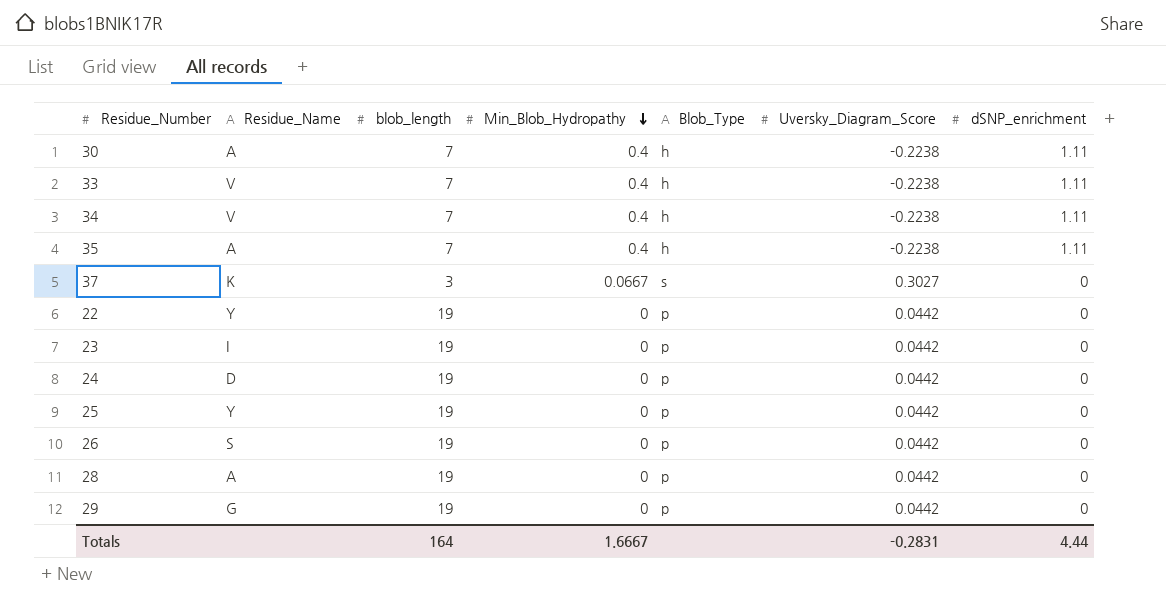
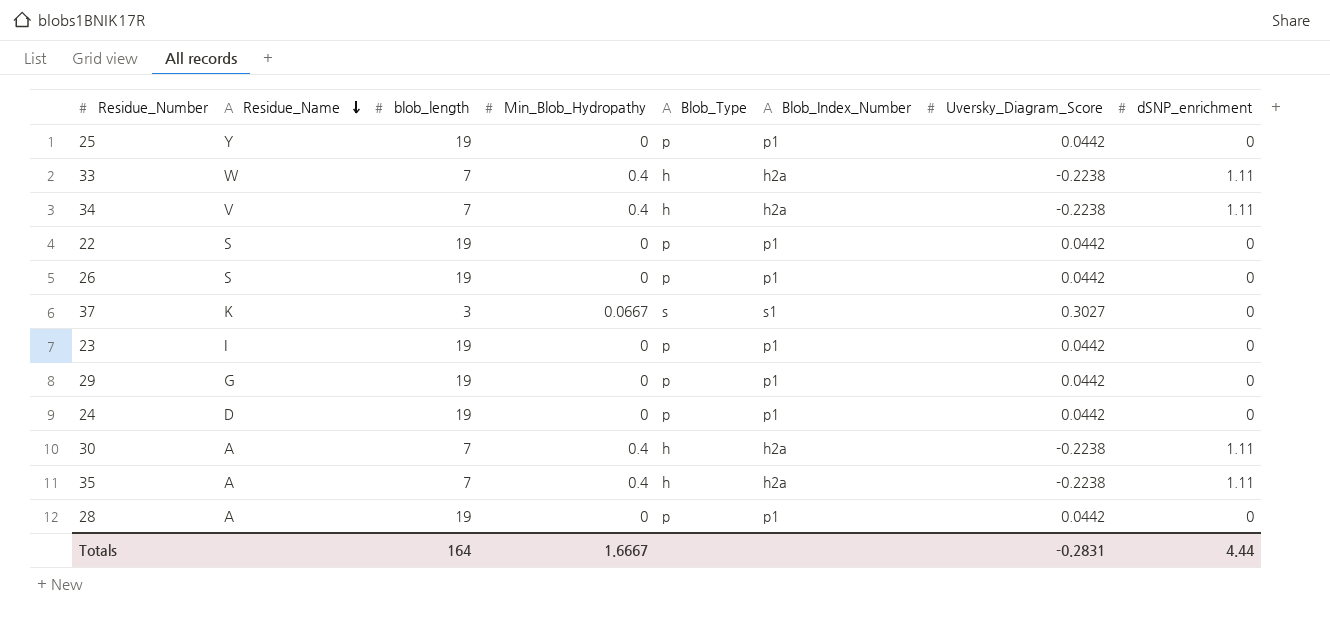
row order: Min_Blob_Hydropathy descending -> Residue_Name descending
column Blob_Index_Number | position: none -> 6
33 | Residue_Name: V -> W
22 | Residue_Name: Y -> S

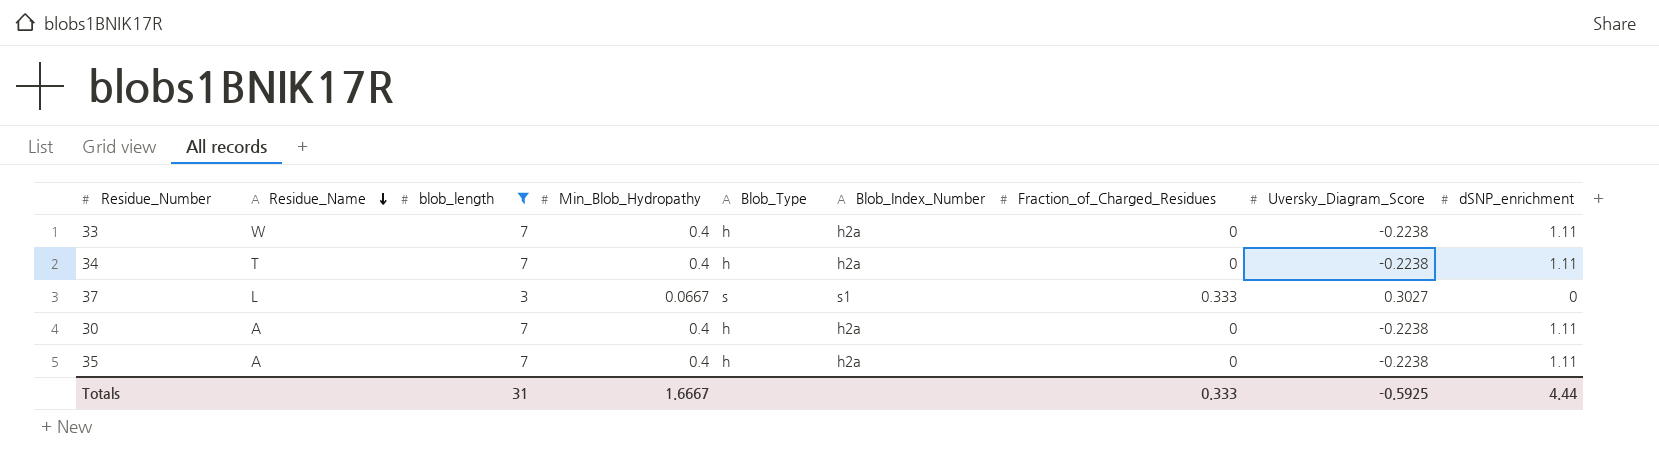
filter: none -> blob_length != 19
column Fraction_of_Charged_Residues | position: none -> 7
34 | Residue_Name: V -> T
37 | Residue_Name: K -> L
Totals | blob_length: 164 -> 31
Totals | Uversky_Diagram_Score: -0.2831 -> -0.5925

